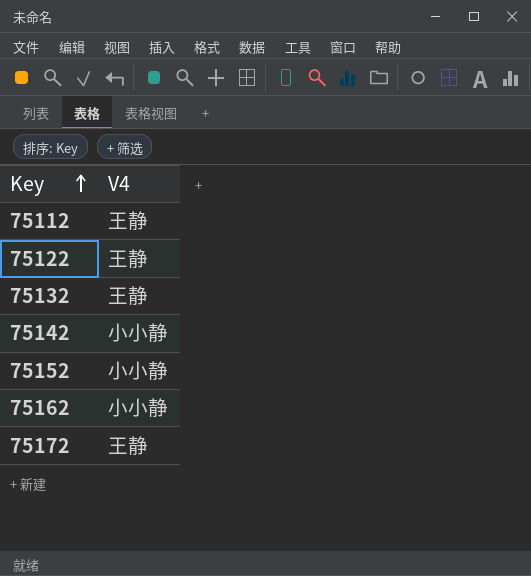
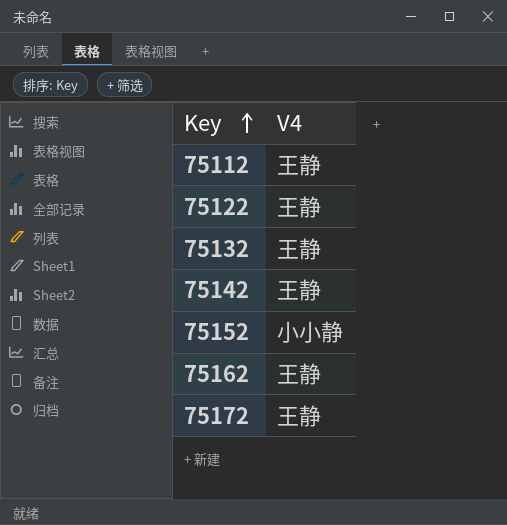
75142 | V4: 小小静 -> 王静
75162 | V4: 小小静 -> 王静

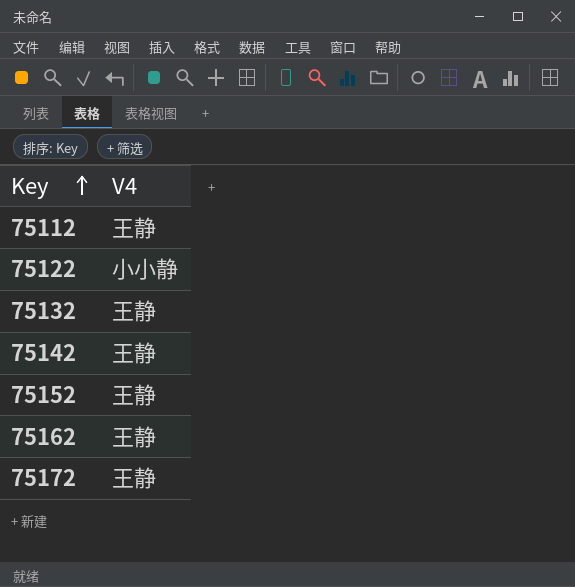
75122 | V4: 王静 -> 小小静
75152 | V4: 小小静 -> 王静

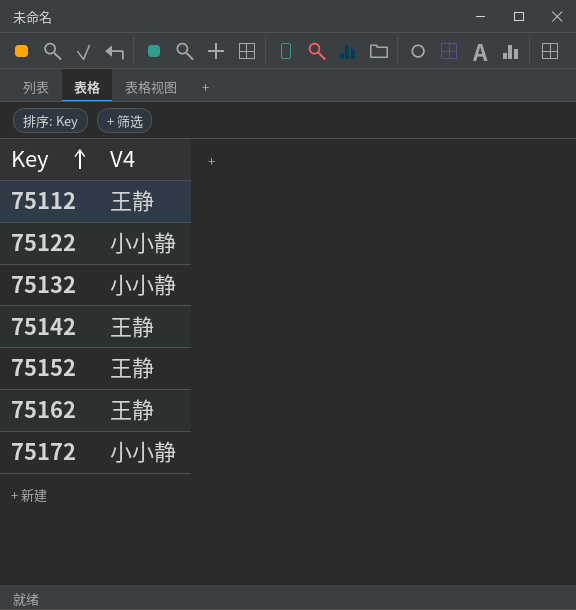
75132 | V4: 王静 -> 小小静
75172 | V4: 王静 -> 小小静

